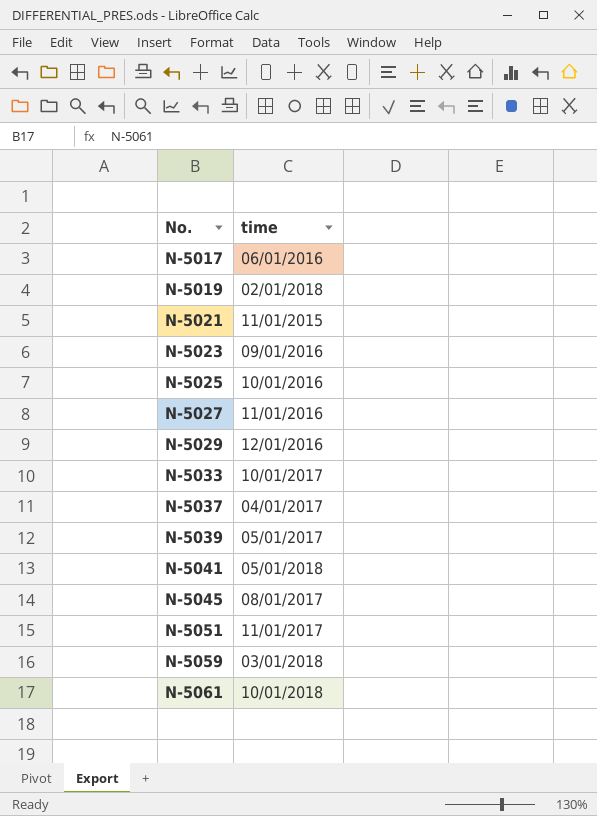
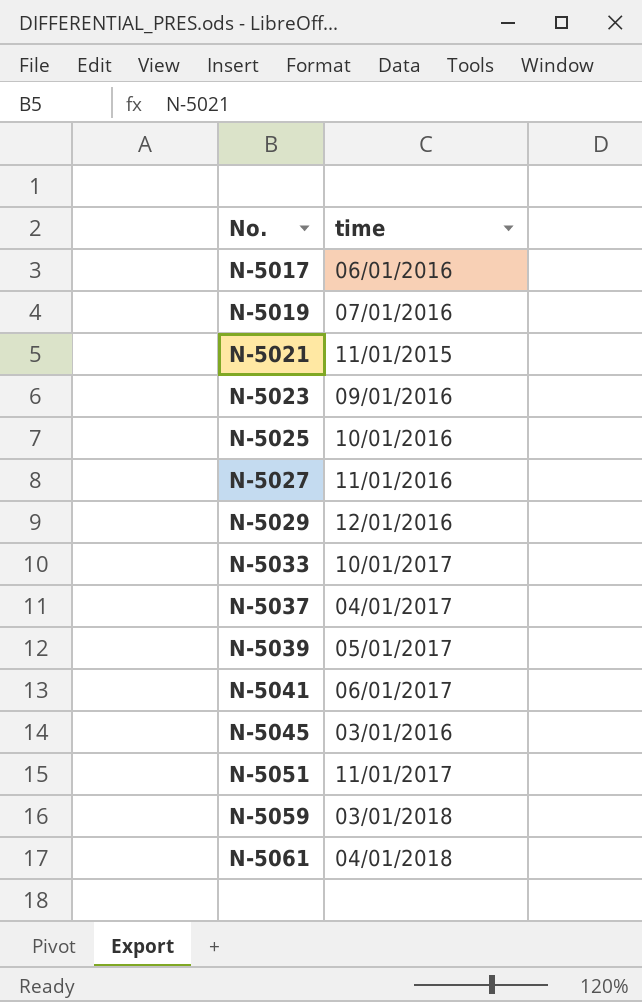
N-5019 | time: 02/01/2018 -> 07/01/2016
N-5041 | time: 05/01/2018 -> 06/01/2017
N-5045 | time: 08/01/2017 -> 03/01/2016
N-5061 | time: 10/01/2018 -> 04/01/2018

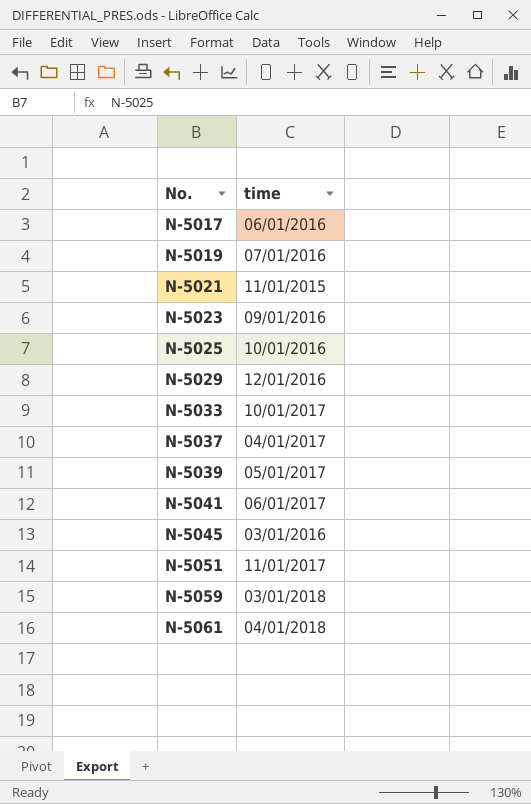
row N-5027: 11/01/2016 -> none

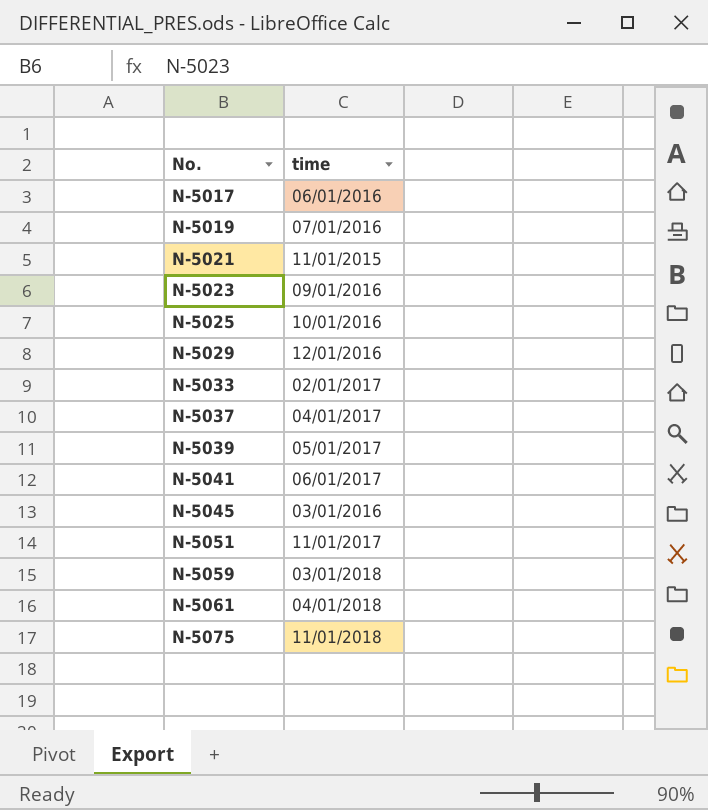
N-5033 | time: 10/01/2017 -> 02/01/2017
row N-5075: none -> 11/01/2018

